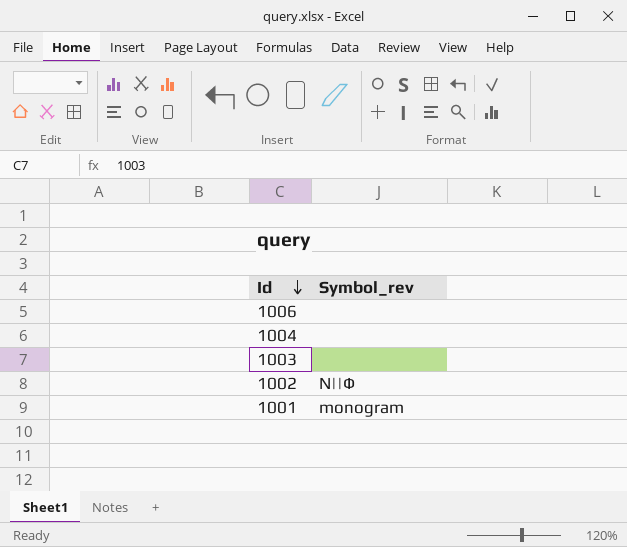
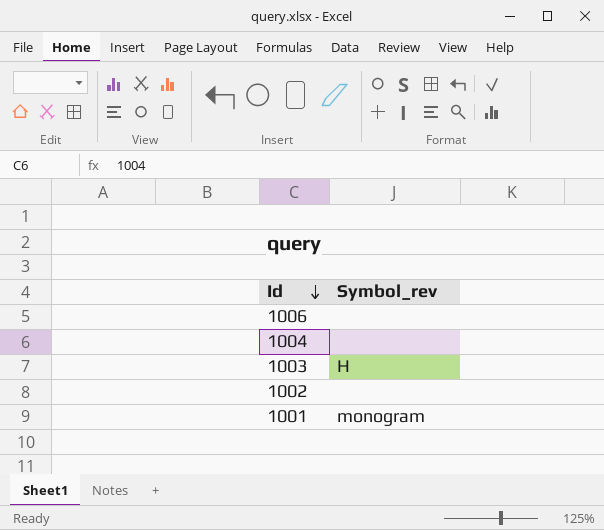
1003 | Symbol_rev: none -> Η
1002 | Symbol_rev: Ν||Φ -> none

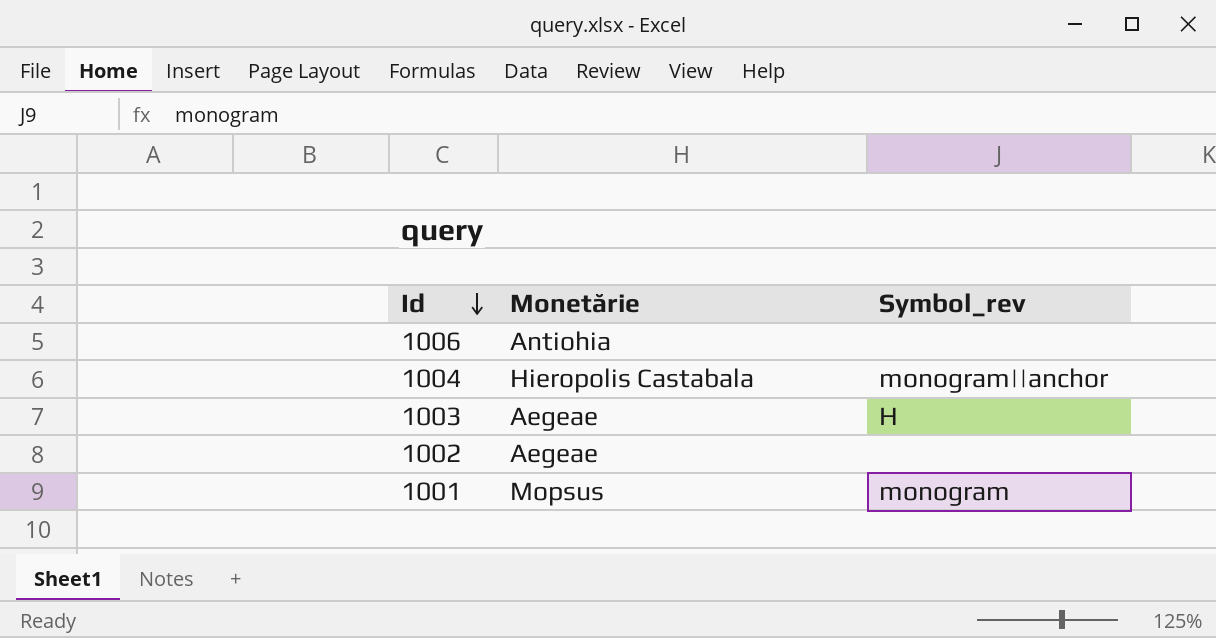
column Monetărie | position: none -> 2
1004 | Symbol_rev: none -> monogram||anchor

